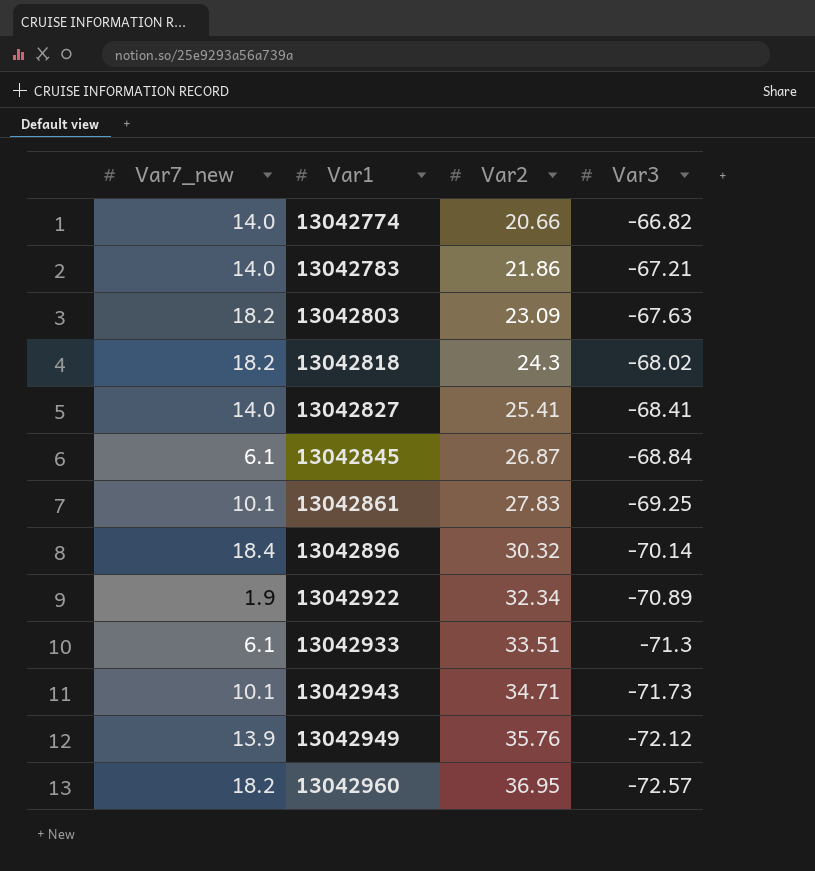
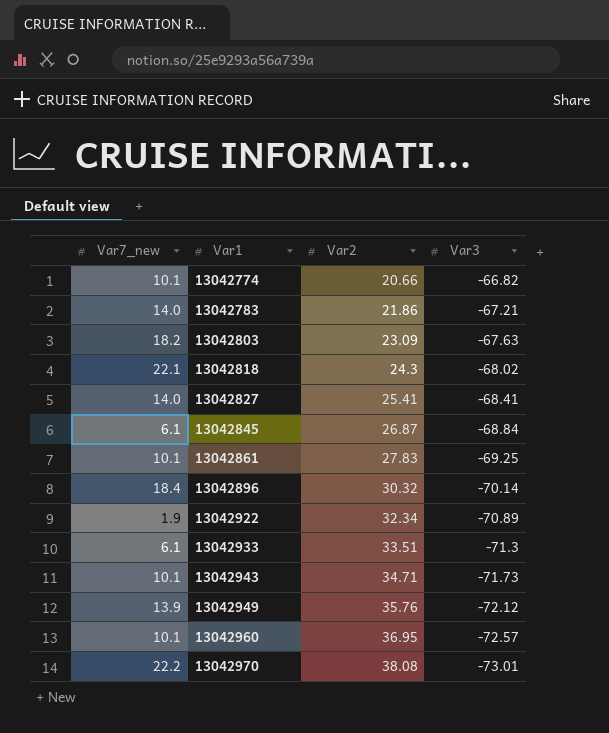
13042774 | Var7_new: 14.0 -> 10.1
13042818 | Var7_new: 18.2 -> 22.1
13042960 | Var7_new: 18.2 -> 10.1
row 13042970: none -> 22.2 | 38.08 | -73.01

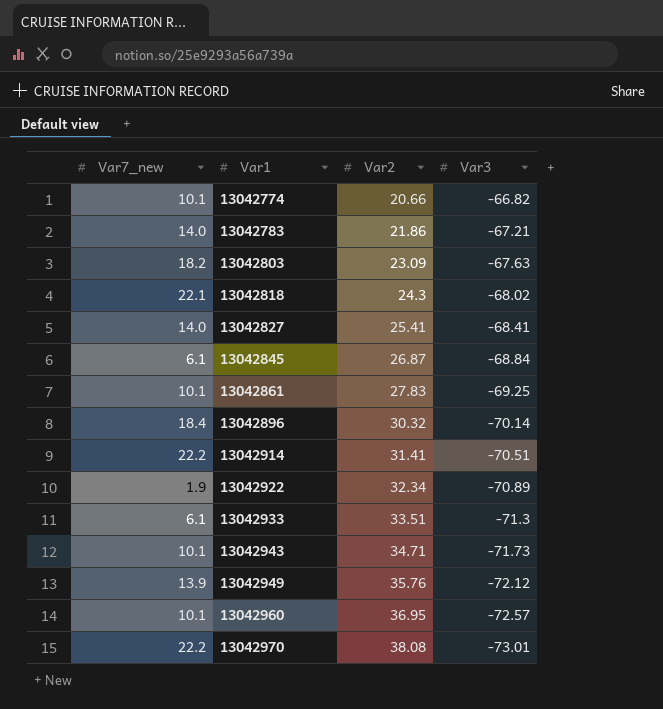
row 13042914: none -> 22.2 | 31.41 | -70.51

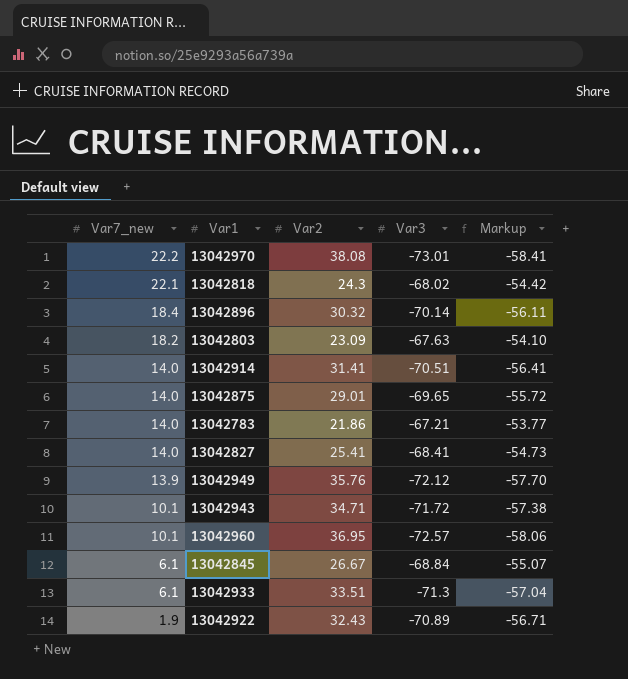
row order: Var1 ascending -> Var7_new descending
column Markup | formula: none -> [Var3] * 0.8
row 13042774: 10.1 | 20.66 | -66.82 -> none
row 13042861: 10.1 | 27.83 | -69.25 -> none
13042914 | Var7_new: 22.2 -> 14.0
row 13042875: none -> 14.0 | 29.01 | -69.65 | -55.72
13042943 | Var3: -71.73 -> -71.72
13042845 | Var2: 26.87 -> 26.67
13042922 | Var2: 32.34 -> 32.43

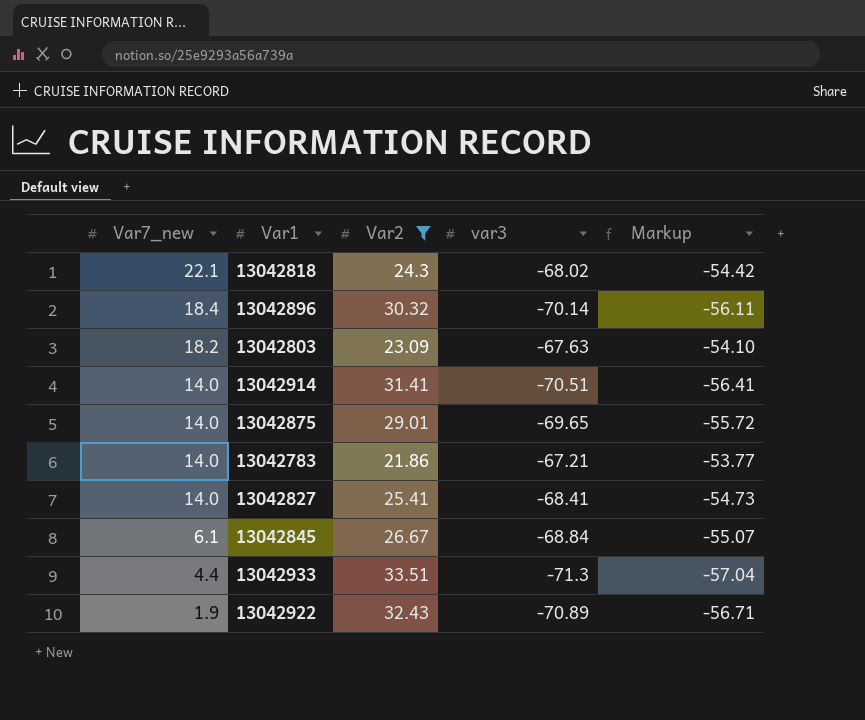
filter: none -> Var2 <= 33.51
column name: Var3 -> var3
13042933 | Var7_new: 6.1 -> 4.4

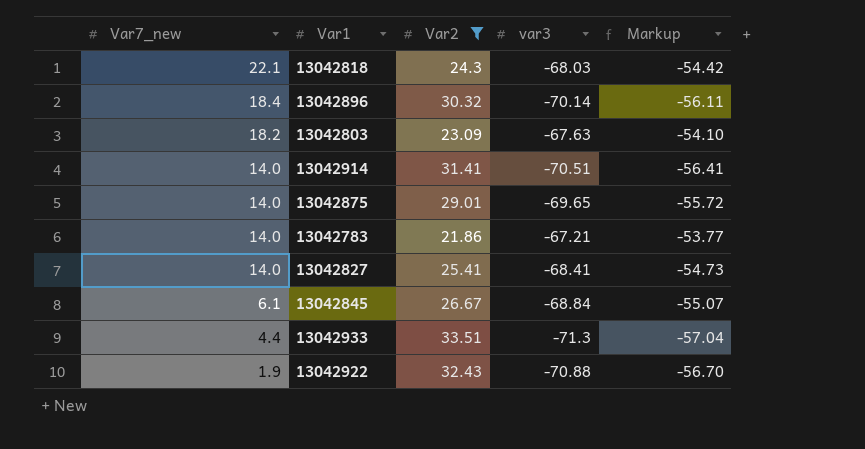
13042818 | var3: -68.02 -> -68.03
13042922 | var3: -70.89 -> -70.88
13042922 | Markup: -56.71 -> -56.70

